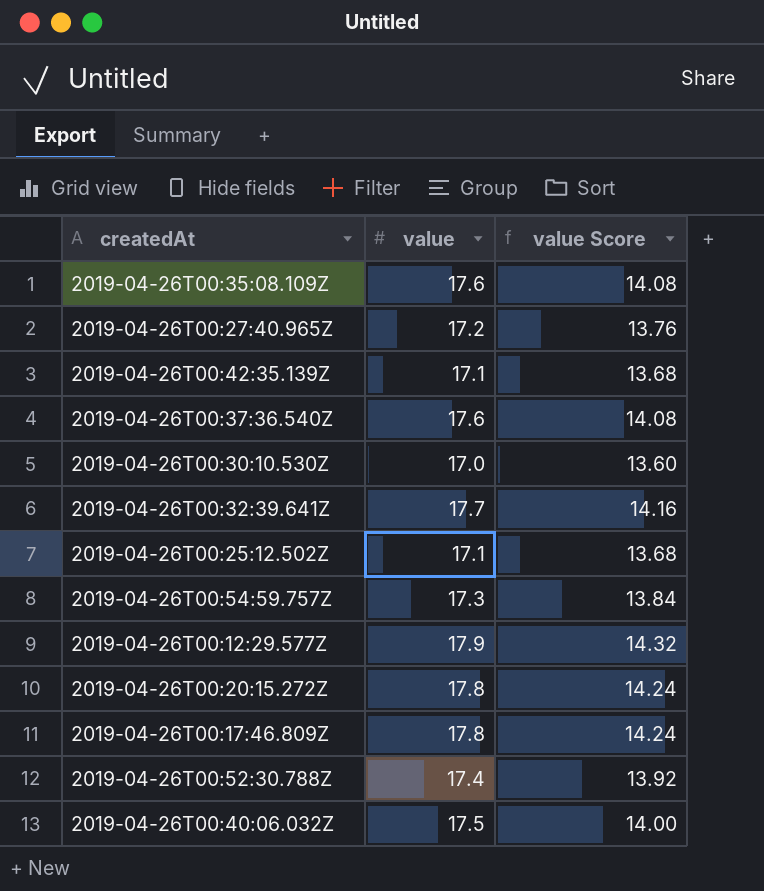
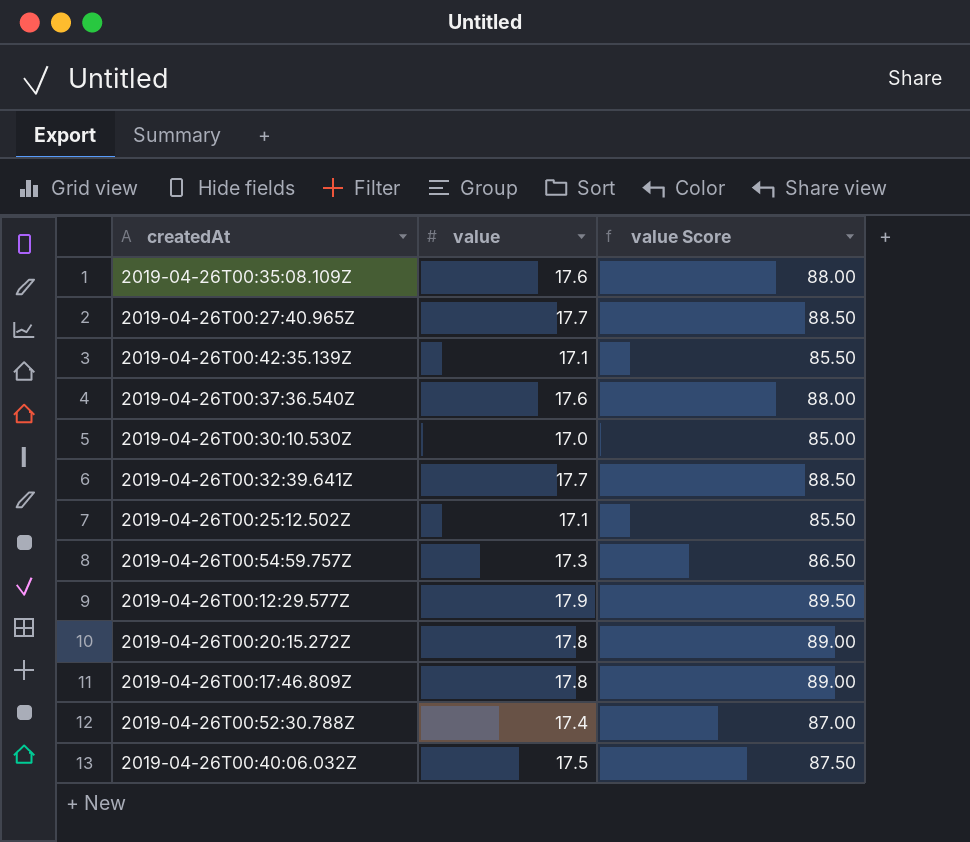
column value Score | formula: [value] * 0.8 -> [value] * 5
2019-04-26T00:27:40.965Z | value: 17.2 -> 17.7

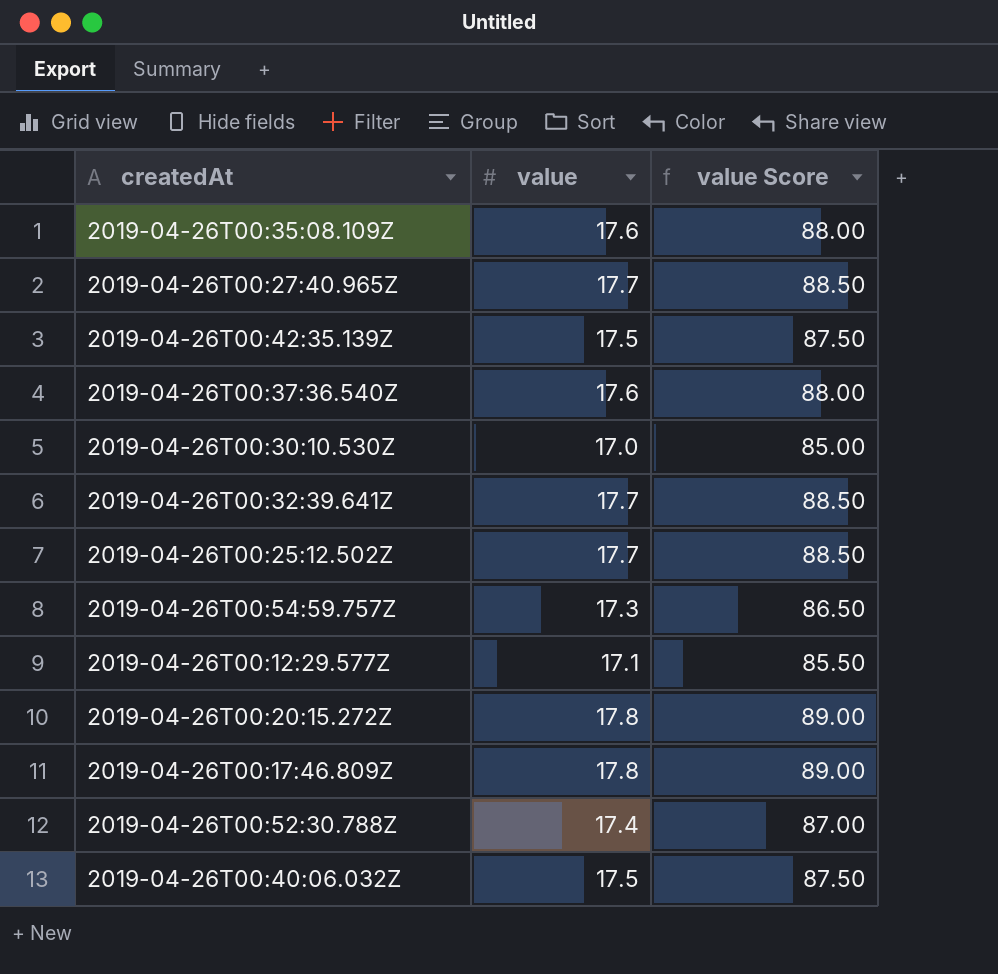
2019-04-26T00:42:35.139Z | value: 17.1 -> 17.5
2019-04-26T00:42:35.139Z | value Score: 85.50 -> 87.50
2019-04-26T00:25:12.502Z | value: 17.1 -> 17.7
2019-04-26T00:25:12.502Z | value Score: 85.50 -> 88.50
2019-04-26T00:12:29.577Z | value: 17.9 -> 17.1
2019-04-26T00:12:29.577Z | value Score: 89.50 -> 85.50

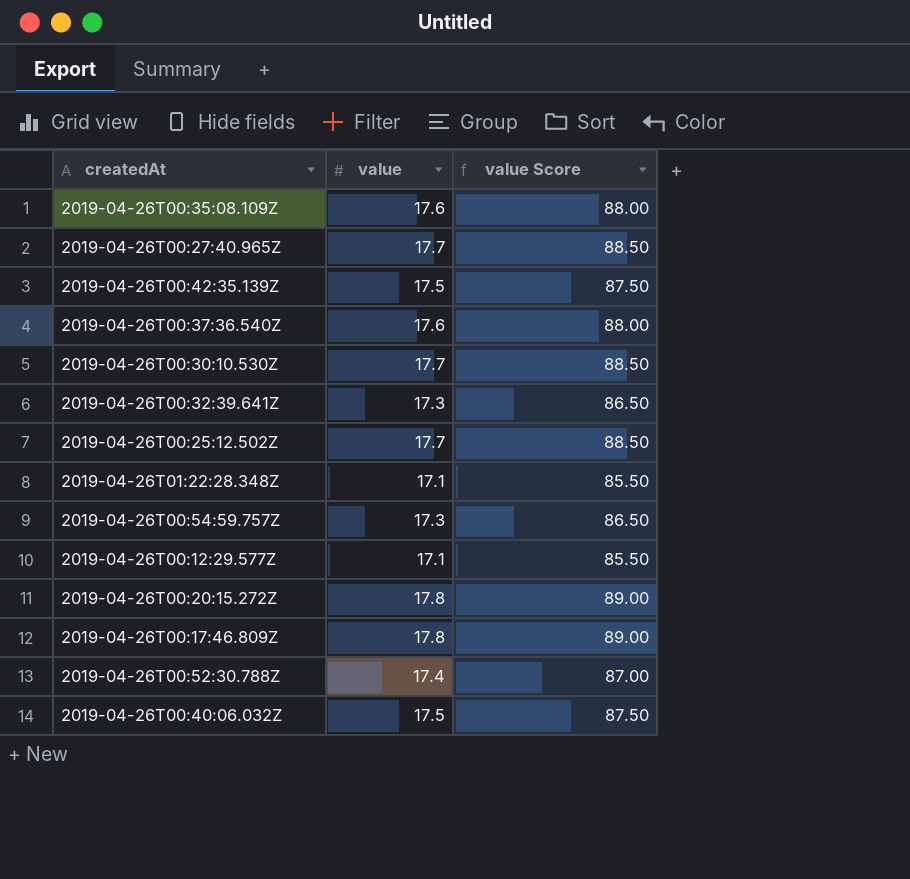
2019-04-26T00:30:10.530Z | value: 17.0 -> 17.7
2019-04-26T00:30:10.530Z | value Score: 85.00 -> 88.50
2019-04-26T00:32:39.641Z | value: 17.7 -> 17.3
2019-04-26T00:32:39.641Z | value Score: 88.50 -> 86.50
row 2019-04-26T01:22:28.348Z: none -> 17.1 | 85.50

